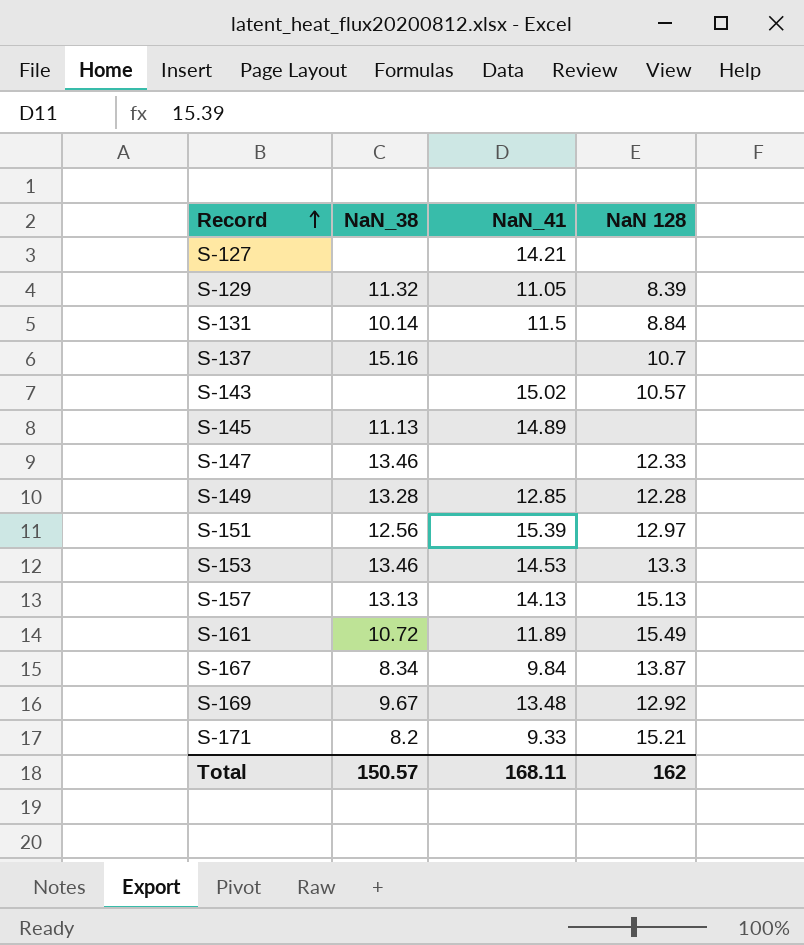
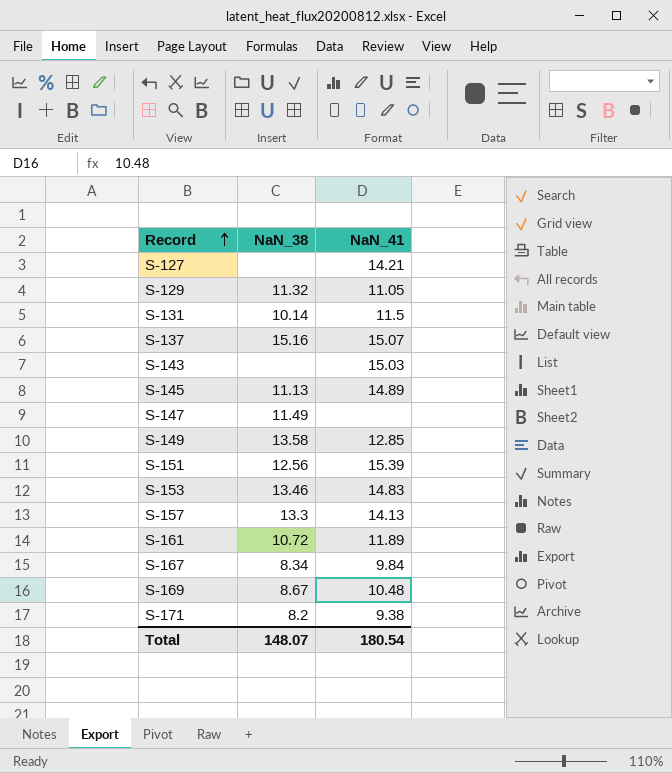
column NaN 128 | position: 4 -> none
S-137 | NaN_41: none -> 15.07
S-143 | NaN_41: 15.02 -> 15.03
S-147 | NaN_38: 13.46 -> 11.49
S-149 | NaN_38: 13.28 -> 13.58
S-153 | NaN_41: 14.53 -> 14.83
S-157 | NaN_38: 13.13 -> 13.3
S-169 | NaN_38: 9.67 -> 8.67
S-169 | NaN_41: 13.48 -> 10.48
S-171 | NaN_41: 9.33 -> 9.38
Total | NaN_38: 150.57 -> 148.07
Total | NaN_41: 168.11 -> 180.54

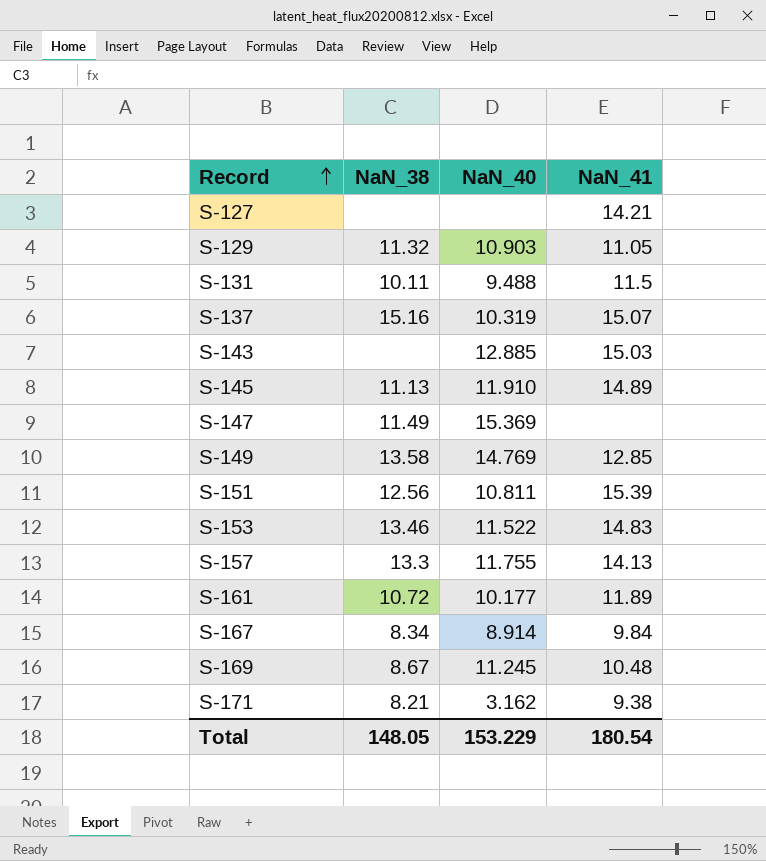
column NaN_40 | position: none -> 3
S-131 | NaN_38: 10.14 -> 10.11
S-171 | NaN_38: 8.2 -> 8.21
Total | NaN_38: 148.07 -> 148.05

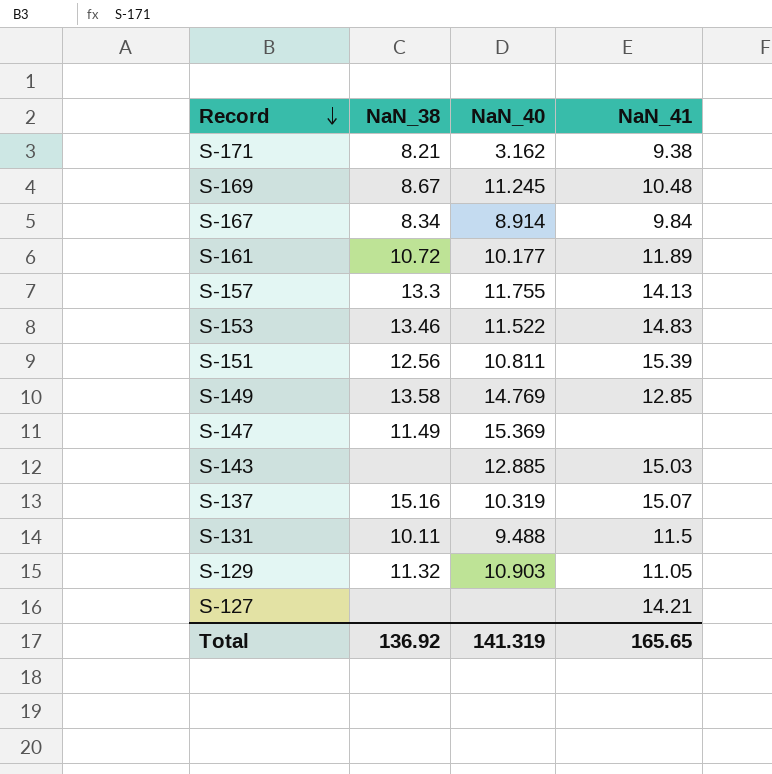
row order: Record ascending -> Record descending
row S-145: 11.13 | 11.910 | 14.89 -> none
Total | NaN_38: 148.05 -> 136.92
Total | NaN_40: 153.229 -> 141.319
Total | NaN_41: 180.54 -> 165.65

